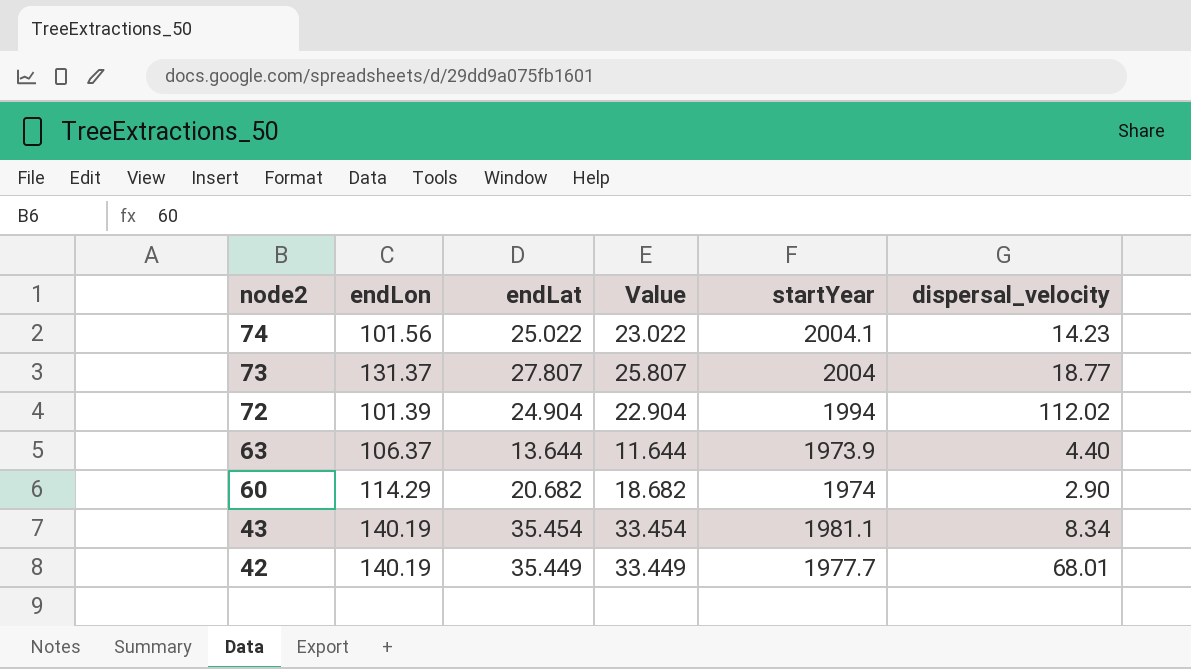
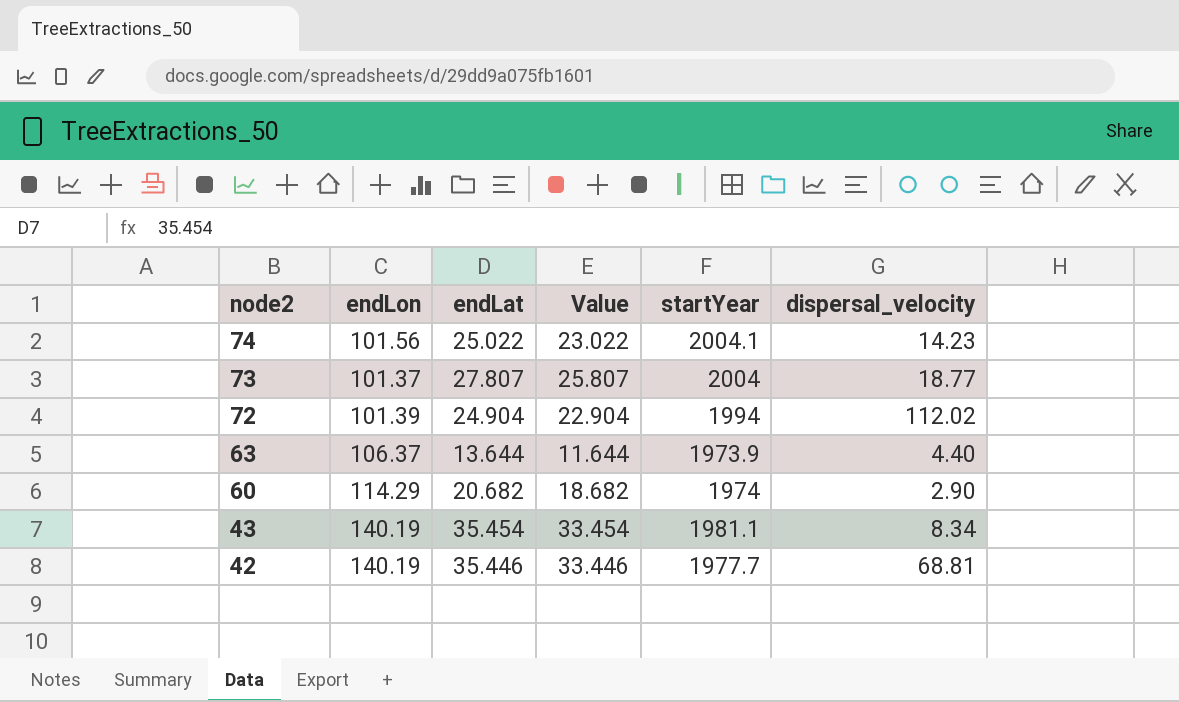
73 | endLon: 131.37 -> 101.37
42 | endLat: 35.449 -> 35.446
42 | Value: 33.449 -> 33.446
42 | dispersal_velocity: 68.01 -> 68.81

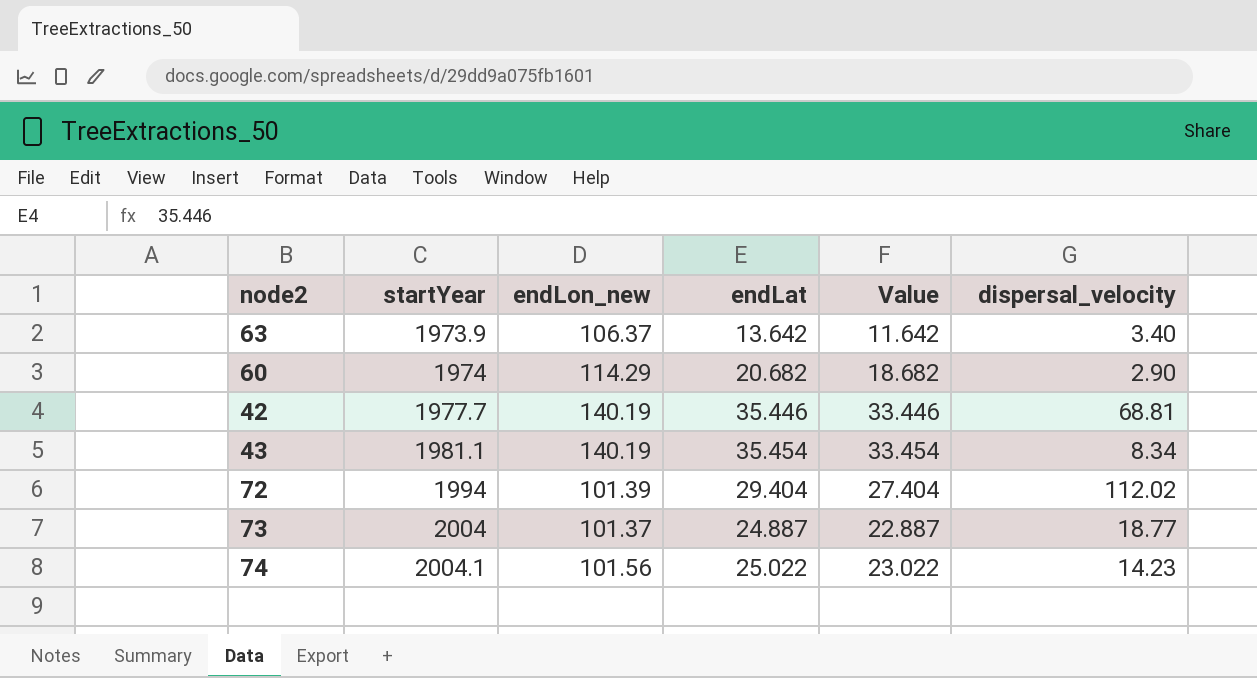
row order: node2 descending -> startYear ascending
column startYear | position: 5 -> 2
column name: endLon -> endLon_new
63 | endLat: 13.644 -> 13.642
63 | Value: 11.644 -> 11.642
63 | dispersal_velocity: 4.40 -> 3.40
72 | endLat: 24.904 -> 29.404
72 | Value: 22.904 -> 27.404
73 | endLat: 27.807 -> 24.887
73 | Value: 25.807 -> 22.887

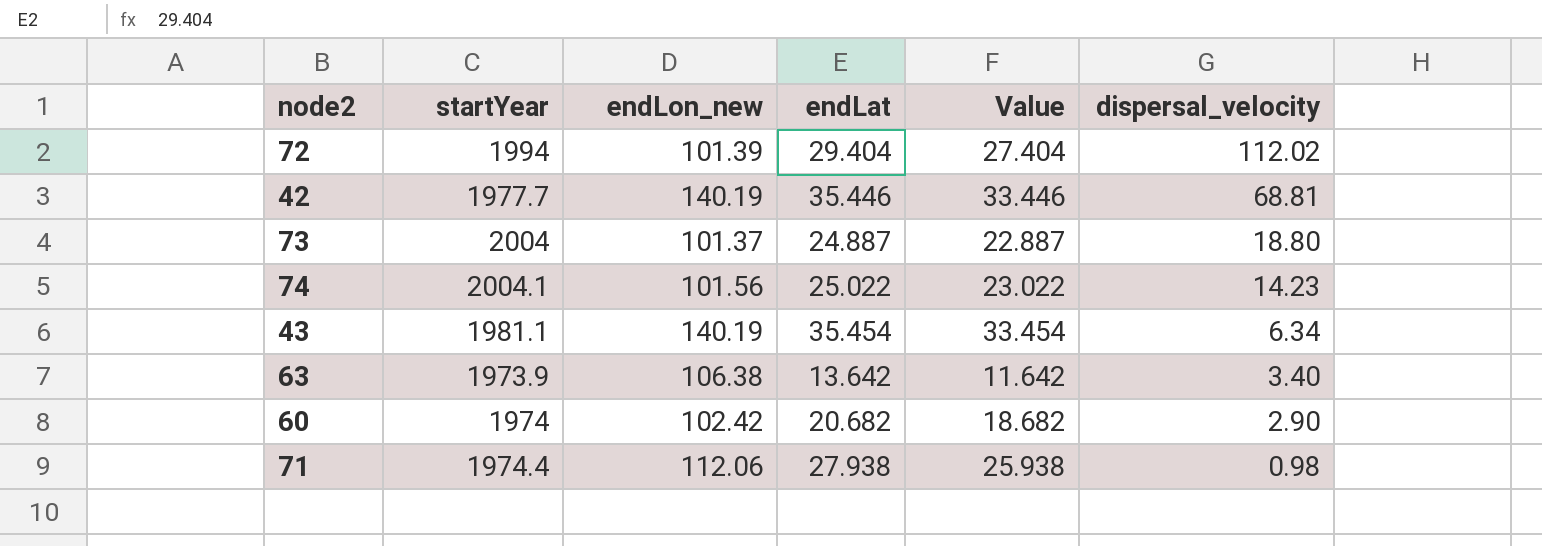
row order: startYear ascending -> dispersal_velocity descending
73 | dispersal_velocity: 18.77 -> 18.80
43 | dispersal_velocity: 8.34 -> 6.34
63 | endLon_new: 106.37 -> 106.38
60 | endLon_new: 114.29 -> 102.42
row 71: none -> 1974.4 | 112.06 | 27.938 | 25.938 | 0.98

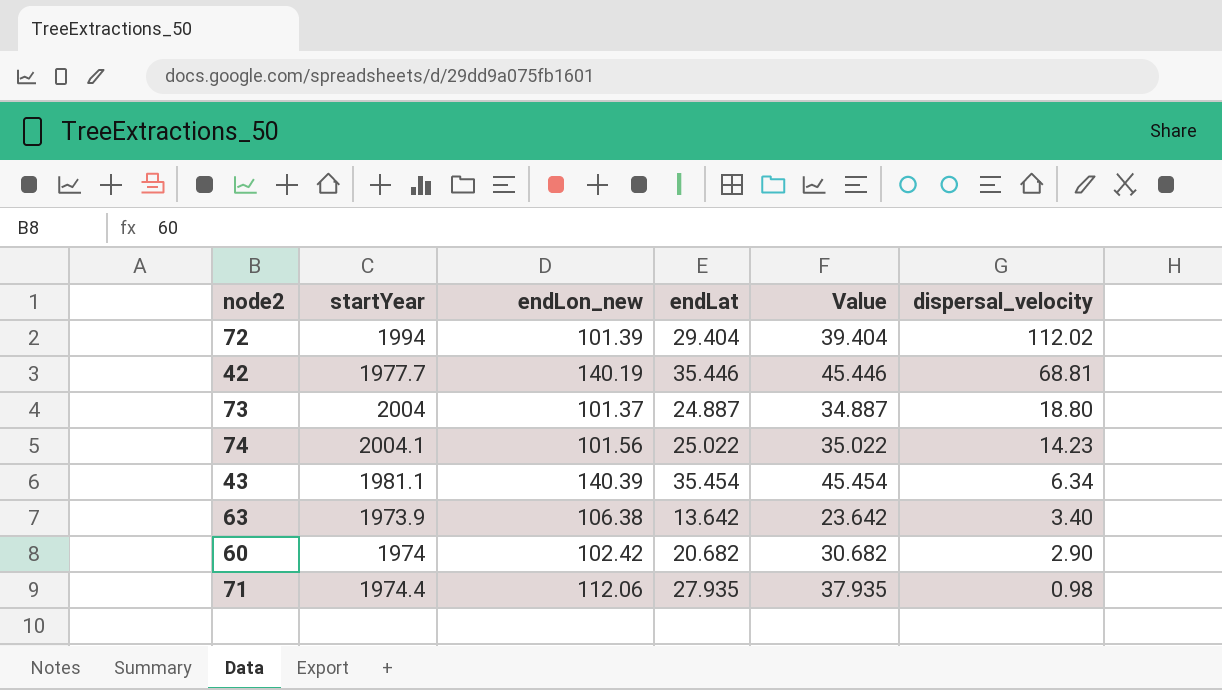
column Value | formula: [endLat] - 2 -> [endLat] + 10
43 | endLon_new: 140.19 -> 140.39
71 | endLat: 27.938 -> 27.935

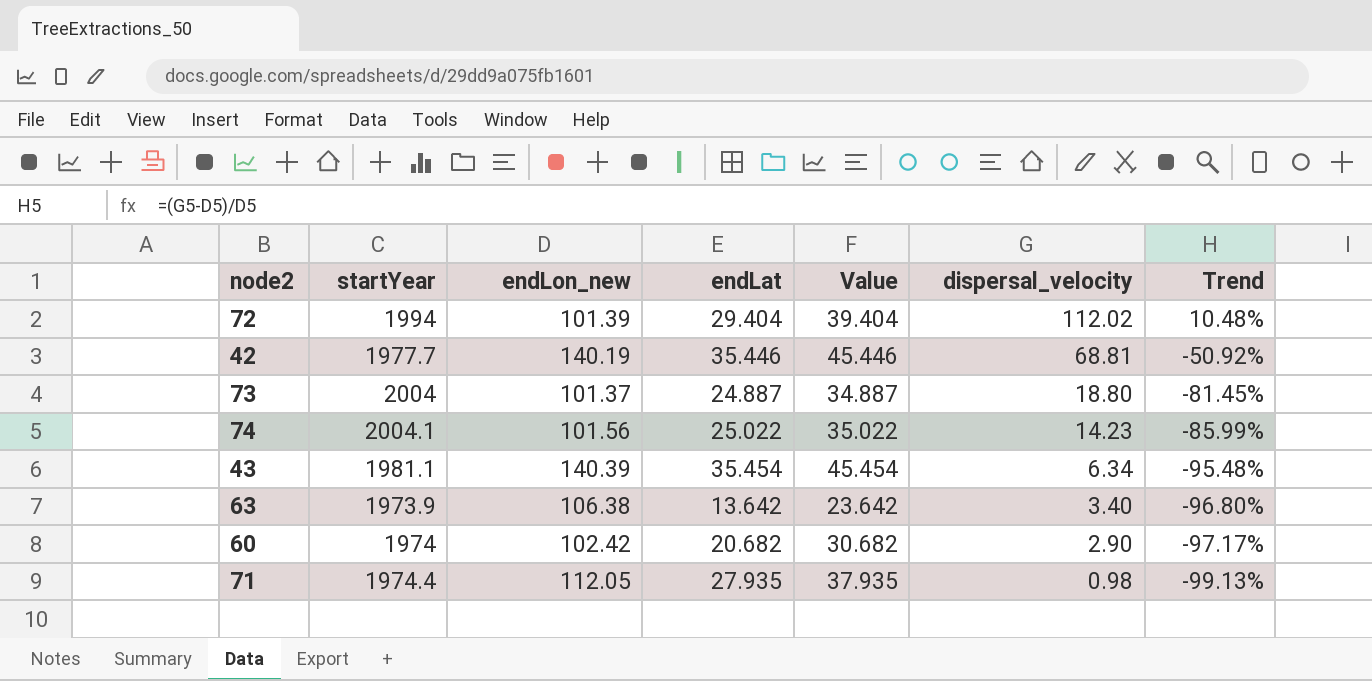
column Trend | formula: none -> ([dispersal_velocity] - [endLon_new]) / [endLon_new]
71 | endLon_new: 112.06 -> 112.05

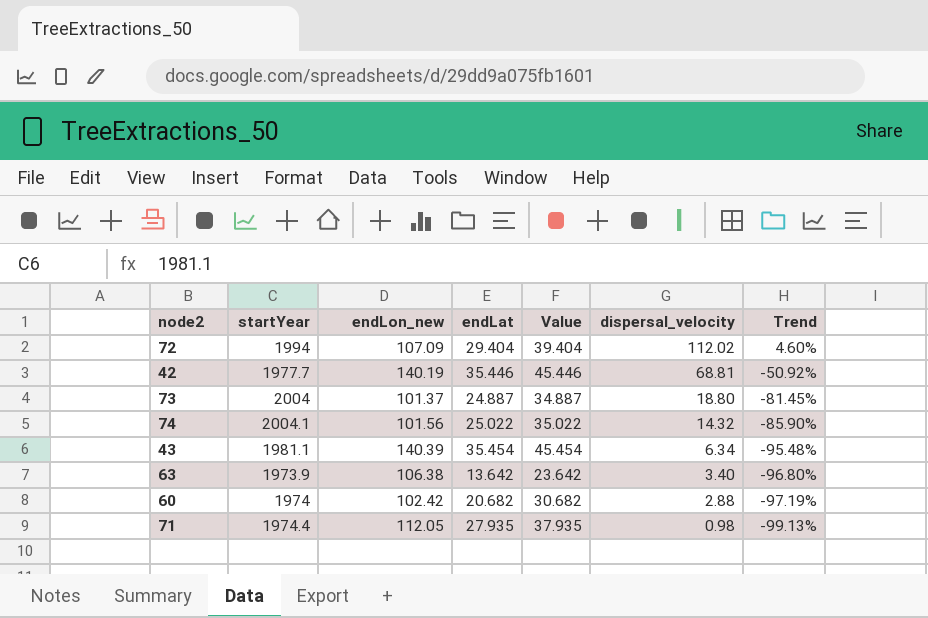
72 | endLon_new: 101.39 -> 107.09
72 | Trend: 10.48% -> 4.60%
74 | dispersal_velocity: 14.23 -> 14.32
74 | Trend: -85.99% -> -85.90%
60 | dispersal_velocity: 2.90 -> 2.88
60 | Trend: -97.17% -> -97.19%

